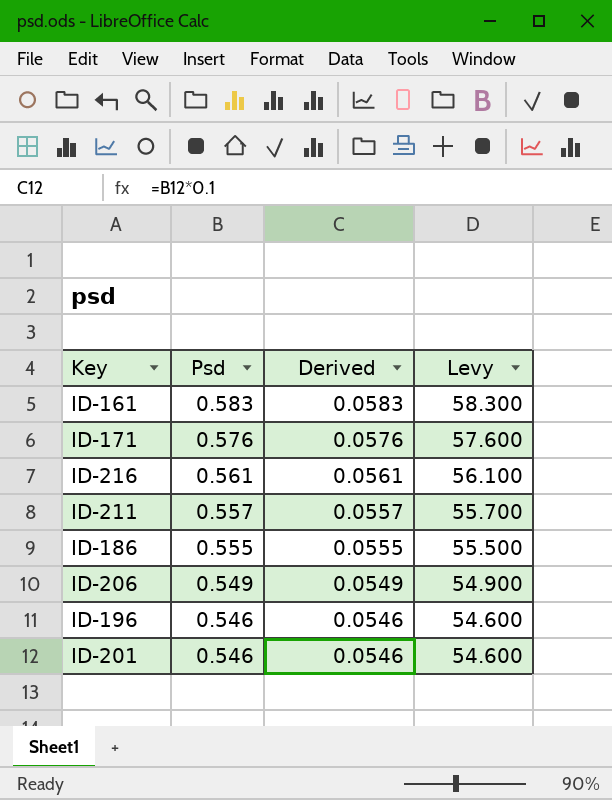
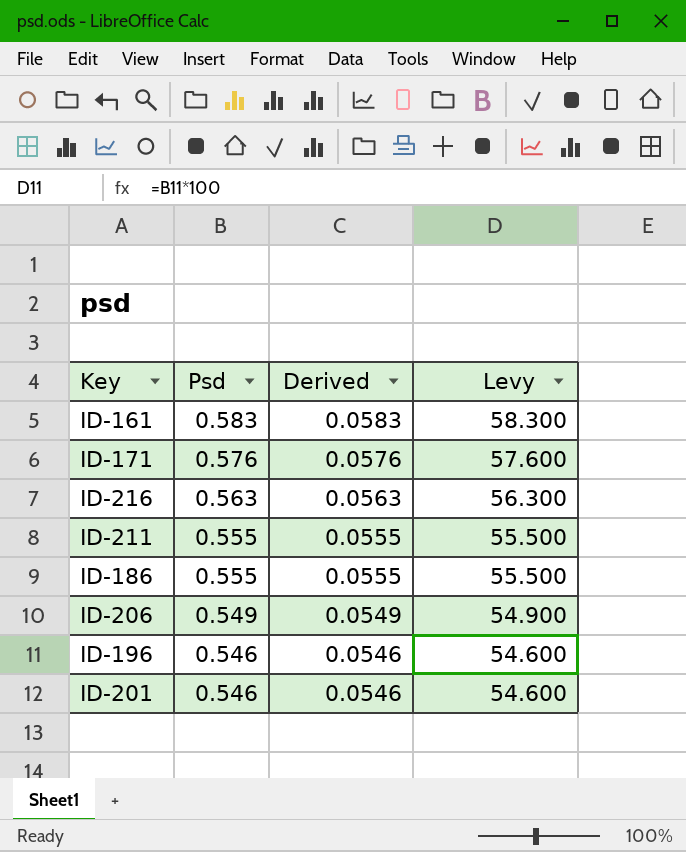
ID-216 | Psd: 0.561 -> 0.563
ID-216 | Derived: 0.0561 -> 0.0563
ID-216 | Levy: 56.100 -> 56.300
ID-211 | Psd: 0.557 -> 0.555
ID-211 | Derived: 0.0557 -> 0.0555
ID-211 | Levy: 55.700 -> 55.500

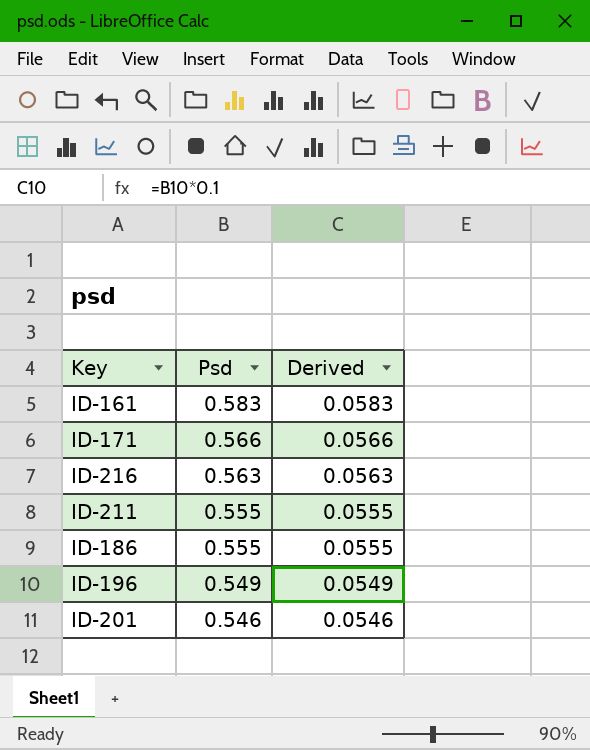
column Levy | formula: [Psd] * 100 -> none
row ID-206: 0.549 | 0.0549 | 54.900 -> none
ID-171 | Psd: 0.576 -> 0.566
ID-171 | Derived: 0.0576 -> 0.0566
ID-196 | Psd: 0.546 -> 0.549
ID-196 | Derived: 0.0546 -> 0.0549

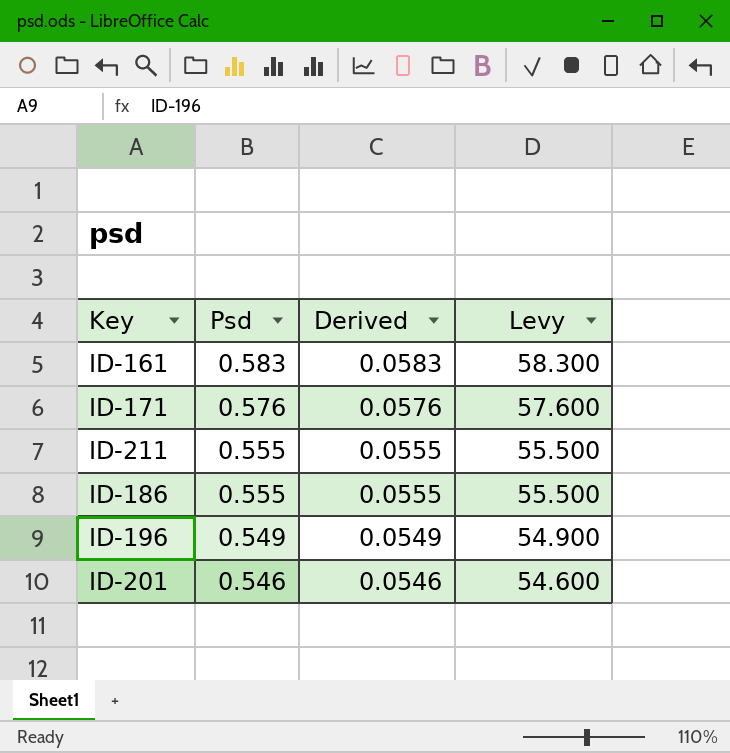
column Levy | formula: none -> [Psd] * 100
row ID-216: 0.563 | 0.0563 -> none
ID-171 | Psd: 0.566 -> 0.576
ID-171 | Derived: 0.0566 -> 0.0576

